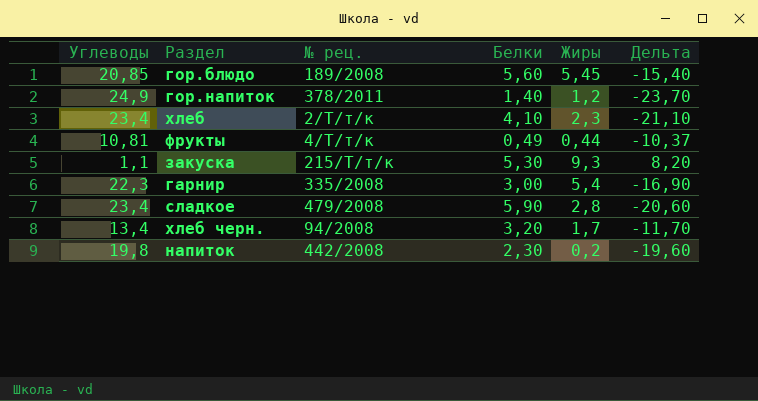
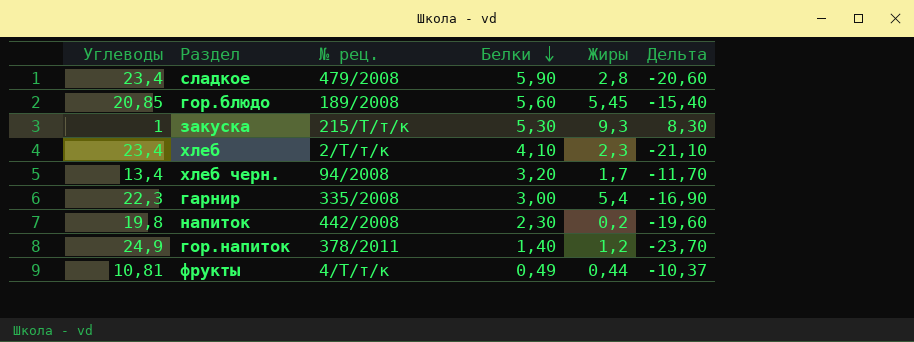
row order: none -> Белки descending
закуска | Углеводы: 1,1 -> 1
закуска | Дельта: 8,20 -> 8,30

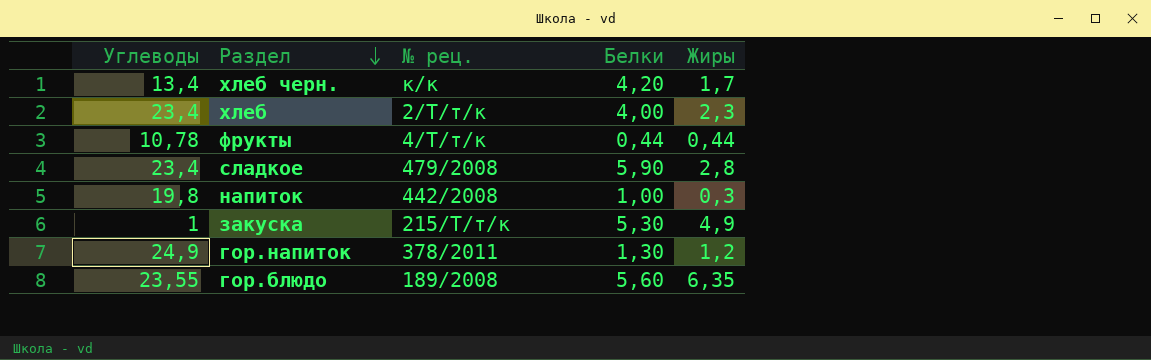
row order: Белки descending -> Раздел descending
column Дельта | formula: [Жиры] - [Углеводы] -> none
row гарнир: 22,3 | 335/2008 | 3,00 | 5,4 | -16,90 -> none
хлеб черн. | № рец.: 94/2008 -> к/к
хлеб черн. | Белки: 3,20 -> 4,20
хлеб | Белки: 4,10 -> 4,00
фрукты | Углеводы: 10,81 -> 10,78
фрукты | Белки: 0,49 -> 0,44
напиток | Белки: 2,30 -> 1,00
напиток | Жиры: 0,2 -> 0,3
закуска | Жиры: 9,3 -> 4,9
гор.напиток | Белки: 1,40 -> 1,30
гор.блюдо | Углеводы: 20,85 -> 23,55
гор.блюдо | Жиры: 5,45 -> 6,35

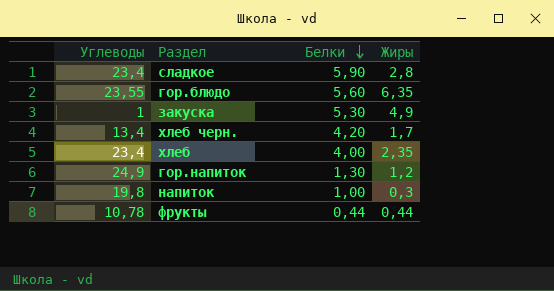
row order: Раздел descending -> Белки descending
column № рец. | position: 3 -> none
хлеб | Жиры: 2,3 -> 2,35

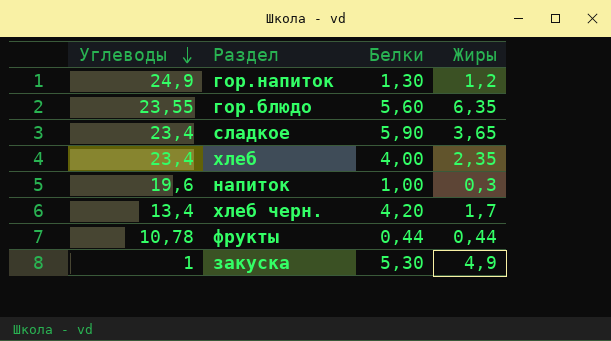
row order: Белки descending -> Углеводы descending
сладкое | Жиры: 2,8 -> 3,65
напиток | Углеводы: 19,8 -> 19,6

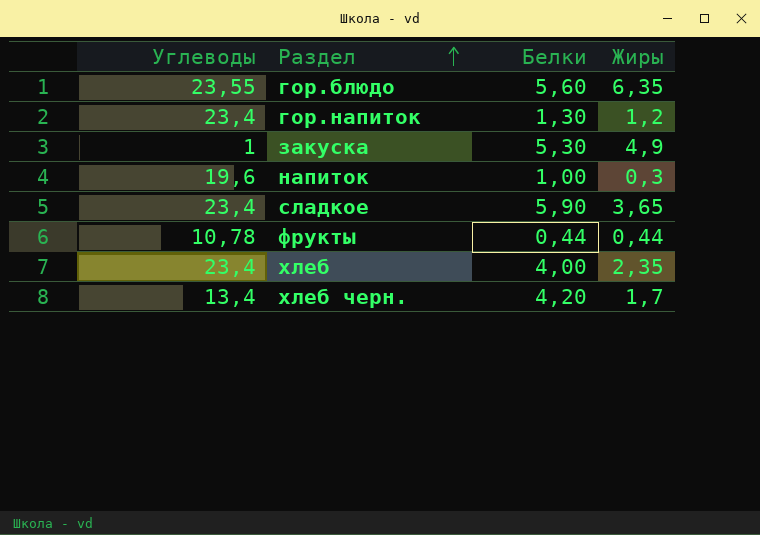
row order: Углеводы descending -> Раздел ascending
гор.напиток | Углеводы: 24,9 -> 23,4

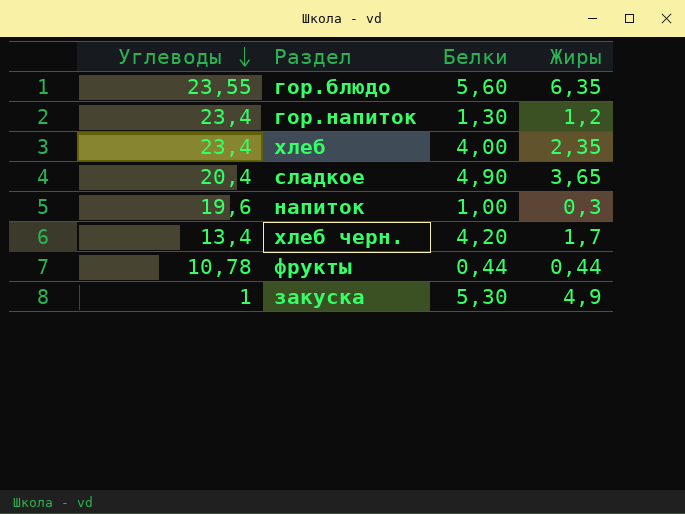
row order: Раздел ascending -> Углеводы descending
сладкое | Углеводы: 23,4 -> 20,4
сладкое | Белки: 5,90 -> 4,90

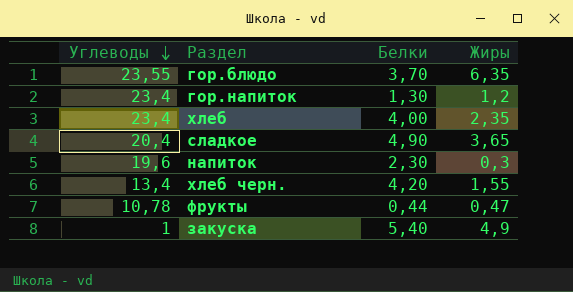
гор.блюдо | Белки: 5,60 -> 3,70
напиток | Белки: 1,00 -> 2,30
хлеб черн. | Жиры: 1,7 -> 1,55
фрукты | Жиры: 0,44 -> 0,47
закуска | Белки: 5,30 -> 5,40

